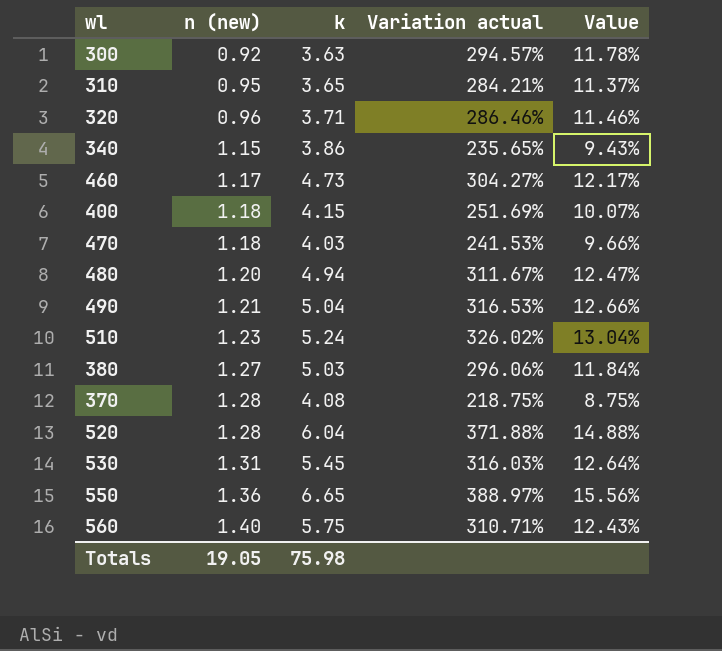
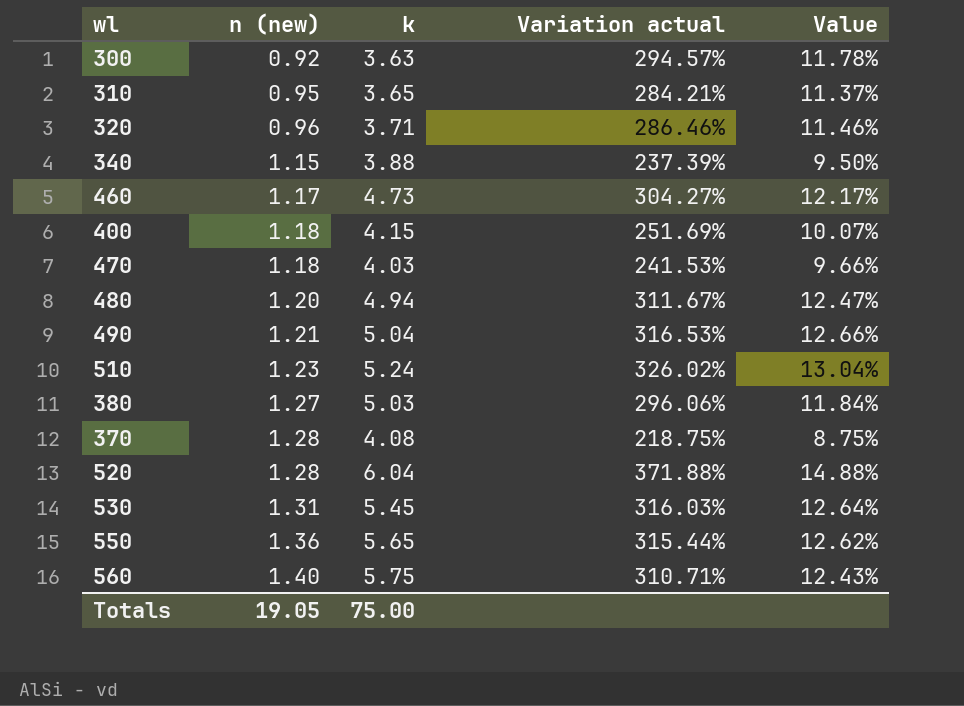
340 | k: 3.86 -> 3.88
340 | Variation actual: 235.65% -> 237.39%
340 | Value: 9.43% -> 9.50%
550 | k: 6.65 -> 5.65
550 | Variation actual: 388.97% -> 315.44%
550 | Value: 15.56% -> 12.62%
Totals | k: 75.98 -> 75.00

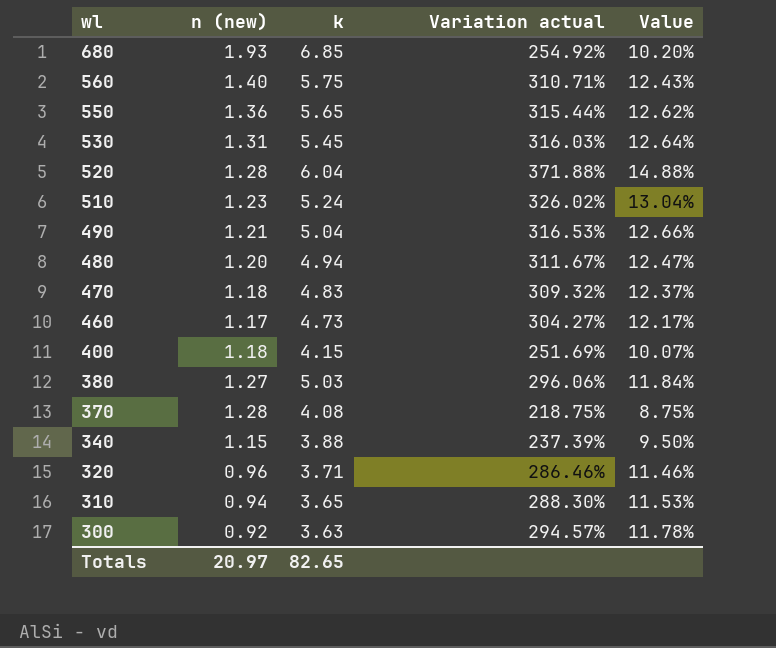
row order: n (new) ascending -> wl descending
row 680: none -> 1.93 | 6.85 | 254.92% | 10.20%
470 | k: 4.03 -> 4.83
470 | Variation actual: 241.53% -> 309.32%
470 | Value: 9.66% -> 12.37%
310 | n (new): 0.95 -> 0.94
310 | Variation actual: 284.21% -> 288.30%
310 | Value: 11.37% -> 11.53%
Totals | n (new): 19.05 -> 20.97
Totals | k: 75.00 -> 82.65

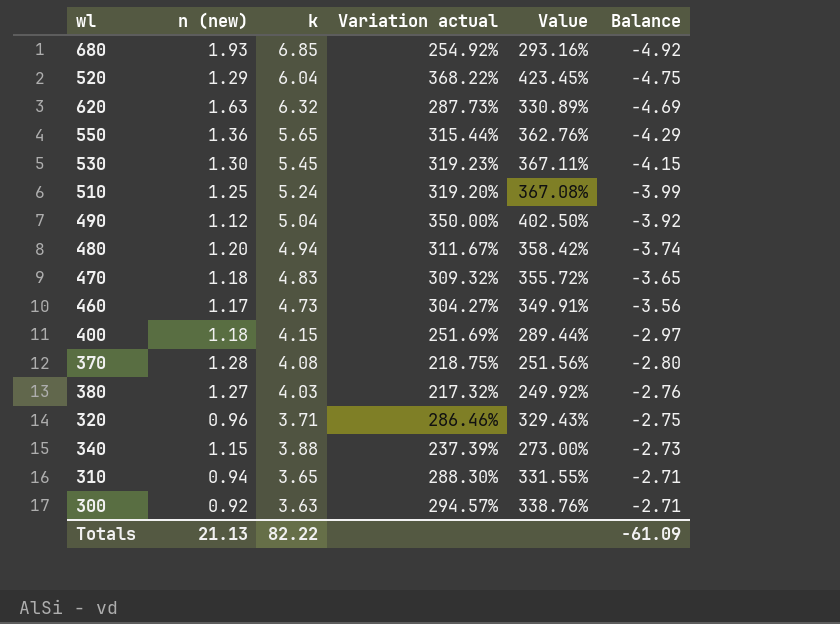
row order: wl descending -> Balance ascending
column Value | formula: [Variation actual] * 0.04 -> [Variation actual] * 1.15
column Balance | formula: none -> [n (new)] - [k]
row 560: 1.40 | 5.75 | 310.71% | 12.43% -> none
520 | n (new): 1.28 -> 1.29
520 | Variation actual: 371.88% -> 368.22%
row 620: none -> 1.63 | 6.32 | 287.73% | 330.89% | -4.69
530 | n (new): 1.31 -> 1.30
530 | Variation actual: 316.03% -> 319.23%
510 | n (new): 1.23 -> 1.25
510 | Variation actual: 326.02% -> 319.20%
490 | n (new): 1.21 -> 1.12
490 | Variation actual: 316.53% -> 350.00%
380 | k: 5.03 -> 4.03
380 | Variation actual: 296.06% -> 217.32%
Totals | n (new): 20.97 -> 21.13
Totals | k: 82.65 -> 82.22

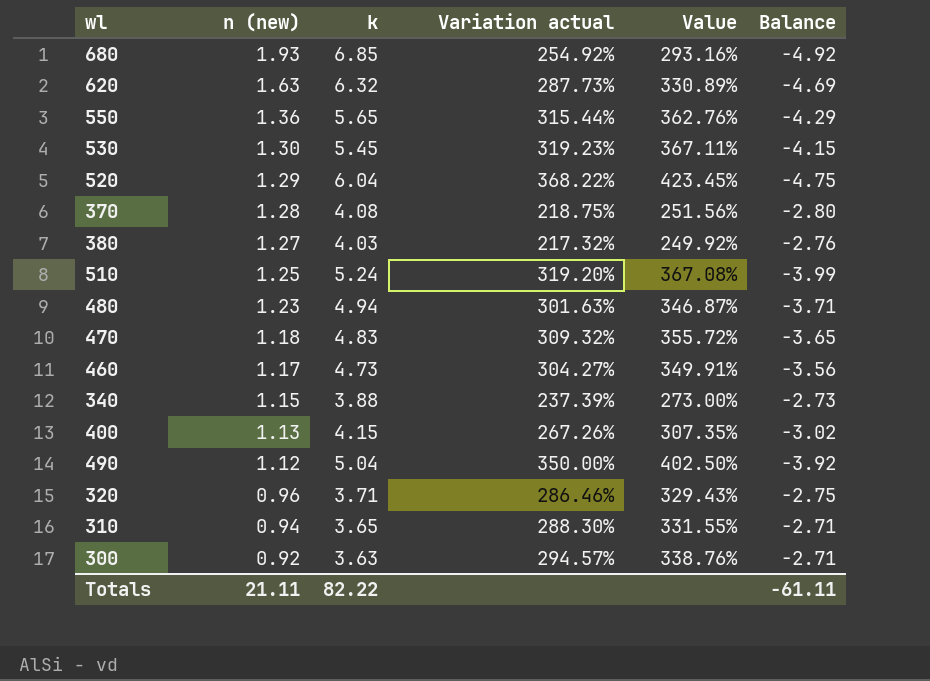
row order: Balance ascending -> n (new) descending
480 | n (new): 1.20 -> 1.23
480 | Variation actual: 311.67% -> 301.63%
480 | Value: 358.42% -> 346.87%
480 | Balance: -3.74 -> -3.71
400 | n (new): 1.18 -> 1.13
400 | Variation actual: 251.69% -> 267.26%
400 | Value: 289.44% -> 307.35%
400 | Balance: -2.97 -> -3.02
Totals | n (new): 21.13 -> 21.11
Totals | Balance: -61.09 -> -61.11

